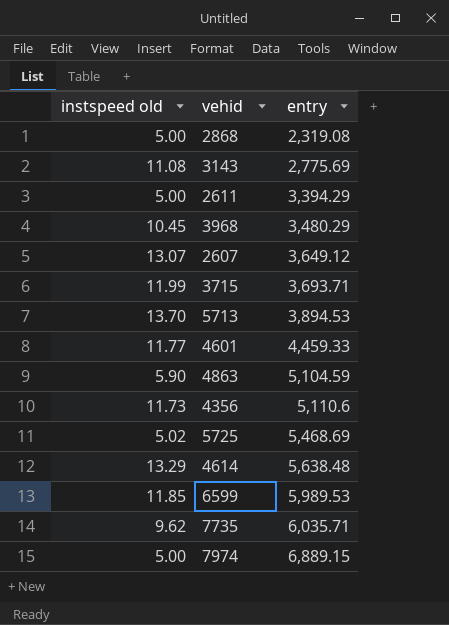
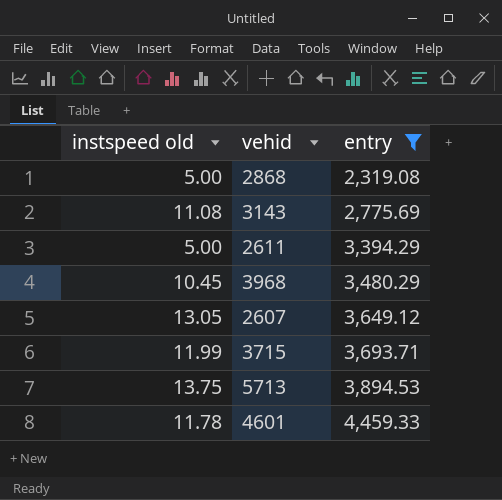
filter: none -> entry <= 4,459.33
2607 | instspeed old: 13.07 -> 13.05
5713 | instspeed old: 13.70 -> 13.75
4601 | instspeed old: 11.77 -> 11.78

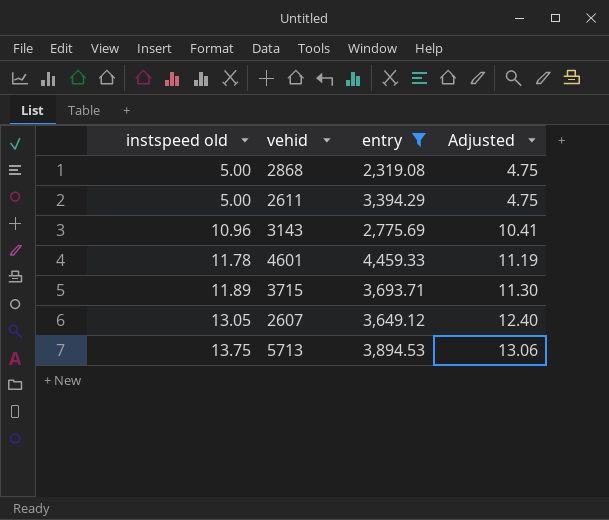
row order: entry ascending -> instspeed old ascending
column Adjusted | formula: none -> [instspeed old] * 0.95
row 3968: 10.45 | 3,480.29 -> none
3143 | instspeed old: 11.08 -> 10.96
3715 | instspeed old: 11.99 -> 11.89

